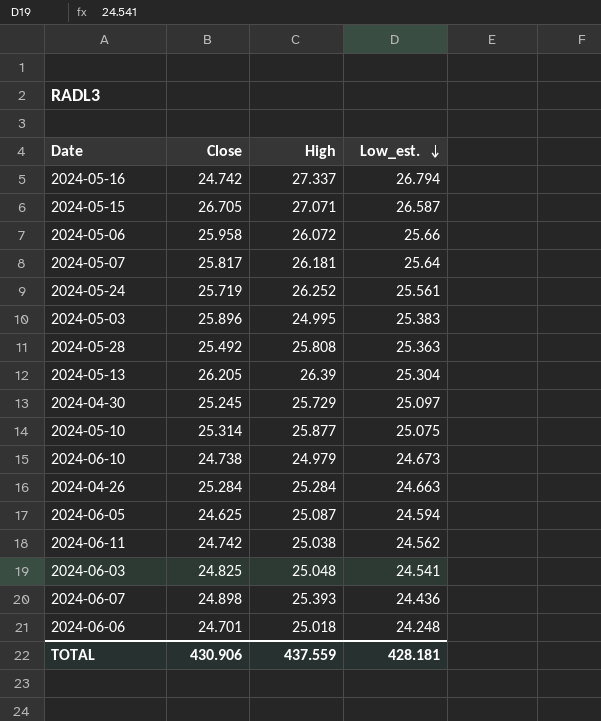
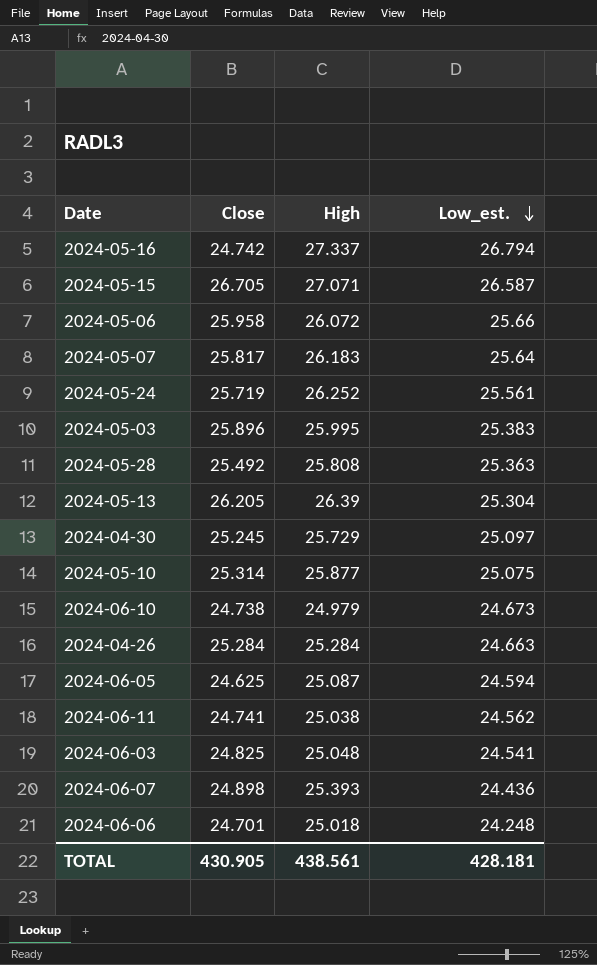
2024-05-07 | High: 26.181 -> 26.183
2024-05-03 | High: 24.995 -> 25.995
2024-06-11 | Close: 24.742 -> 24.741
TOTAL | Close: 430.906 -> 430.905
TOTAL | High: 437.559 -> 438.561

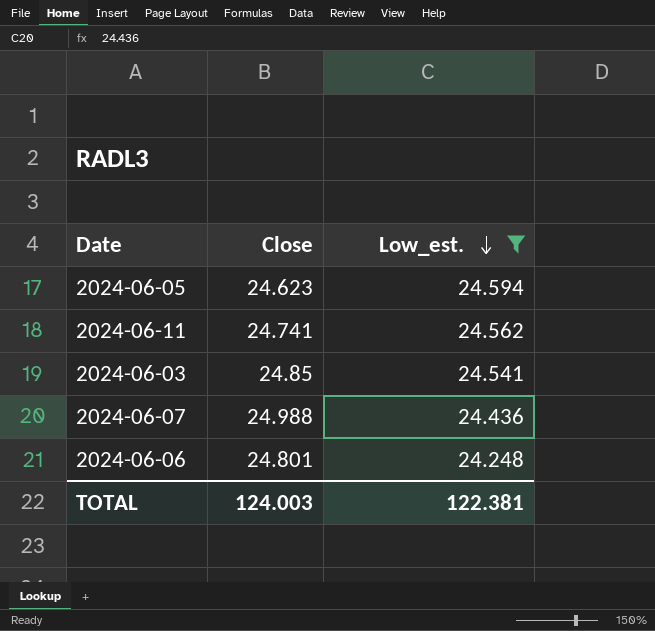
filter: none -> Low_est. <= 24.594
column High | position: 3 -> none
2024-06-05 | Close: 24.625 -> 24.623
2024-06-03 | Close: 24.825 -> 24.85
2024-06-07 | Close: 24.898 -> 24.988
2024-06-06 | Close: 24.701 -> 24.801
TOTAL | Close: 430.905 -> 124.003
TOTAL | Low_est.: 428.181 -> 122.381

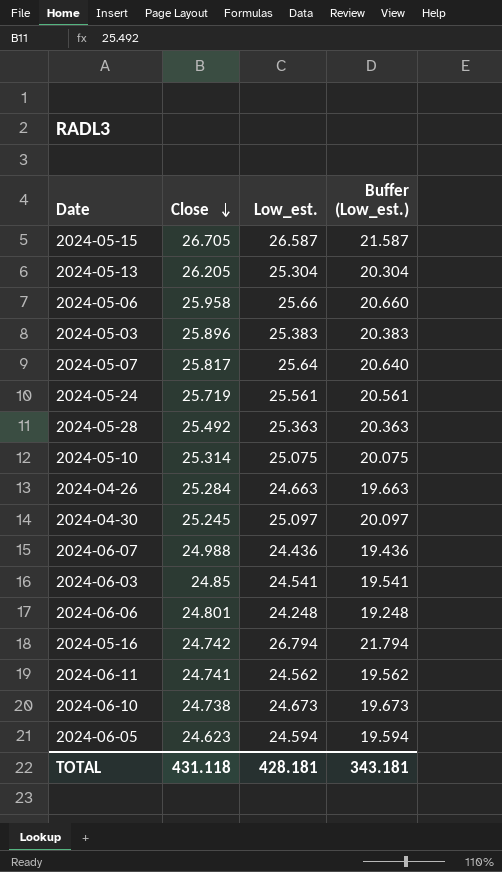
filter: Low_est. <= 24.594 -> none
row order: Low_est. descending -> Close descending
column Buffer (Low_est.) | formula: none -> [Low_est.] - 5
TOTAL | Close: 124.003 -> 431.118
TOTAL | Low_est.: 122.381 -> 428.181

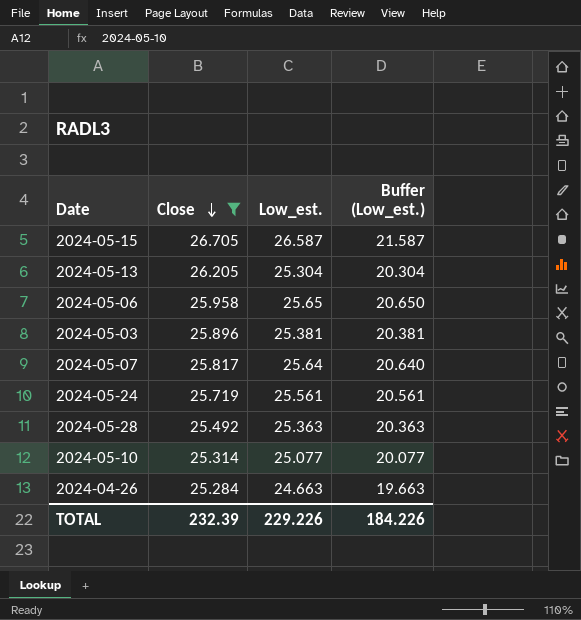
filter: none -> Close >= 25.284
2024-05-06 | Low_est.: 25.66 -> 25.65
2024-05-06 | Buffer (Low_est.): 20.660 -> 20.650
2024-05-03 | Low_est.: 25.383 -> 25.381
2024-05-03 | Buffer (Low_est.): 20.383 -> 20.381
2024-05-10 | Low_est.: 25.075 -> 25.077
2024-05-10 | Buffer (Low_est.): 20.075 -> 20.077
TOTAL | Close: 431.118 -> 232.39
TOTAL | Low_est.: 428.181 -> 229.226
TOTAL | Buffer (Low_est.): 343.181 -> 184.226

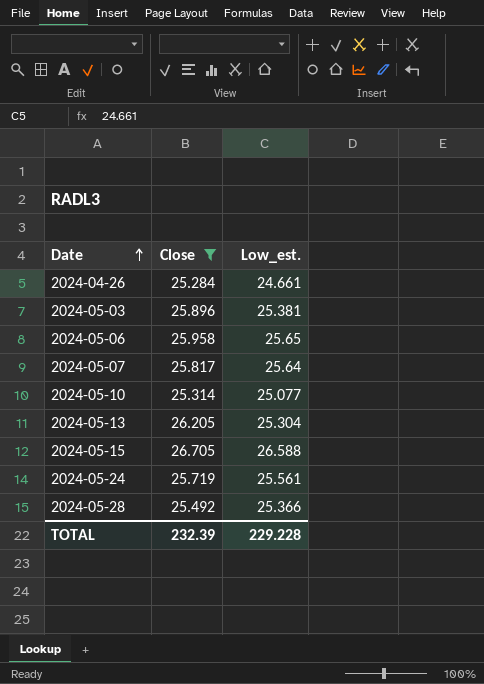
row order: Close descending -> Date ascending
column Buffer (Low_est.) | formula: [Low_est.] - 5 -> none
2024-04-26 | Low_est.: 24.663 -> 24.661
2024-05-15 | Low_est.: 26.587 -> 26.588
2024-05-28 | Low_est.: 25.363 -> 25.366
TOTAL | Low_est.: 229.226 -> 229.228

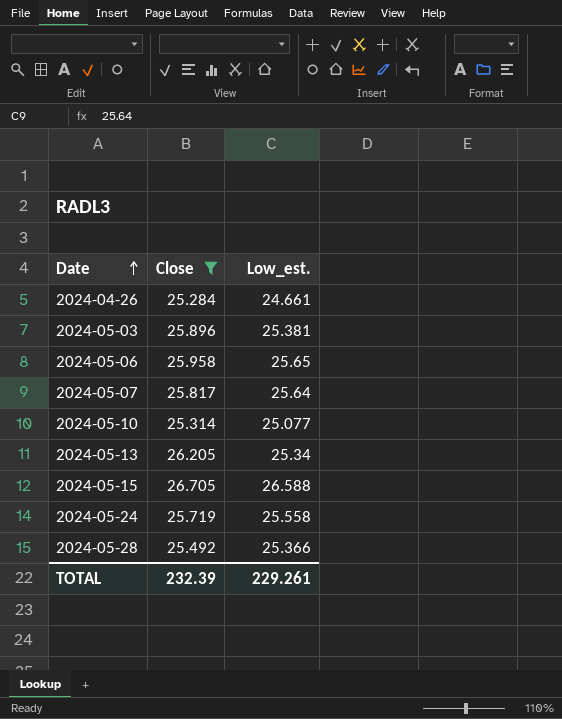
2024-05-13 | Low_est.: 25.304 -> 25.34
2024-05-24 | Low_est.: 25.561 -> 25.558
TOTAL | Low_est.: 229.228 -> 229.261

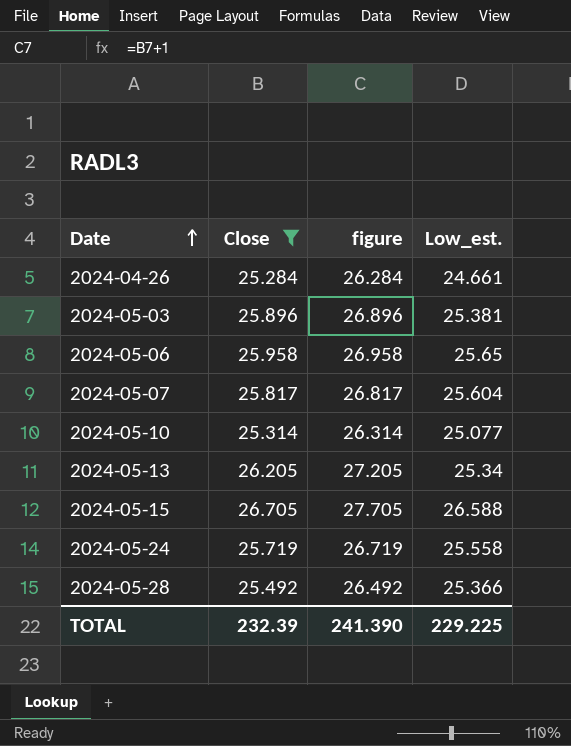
column figure | formula: none -> [Close] + 1
2024-05-07 | Low_est.: 25.64 -> 25.604
TOTAL | Low_est.: 229.261 -> 229.225

